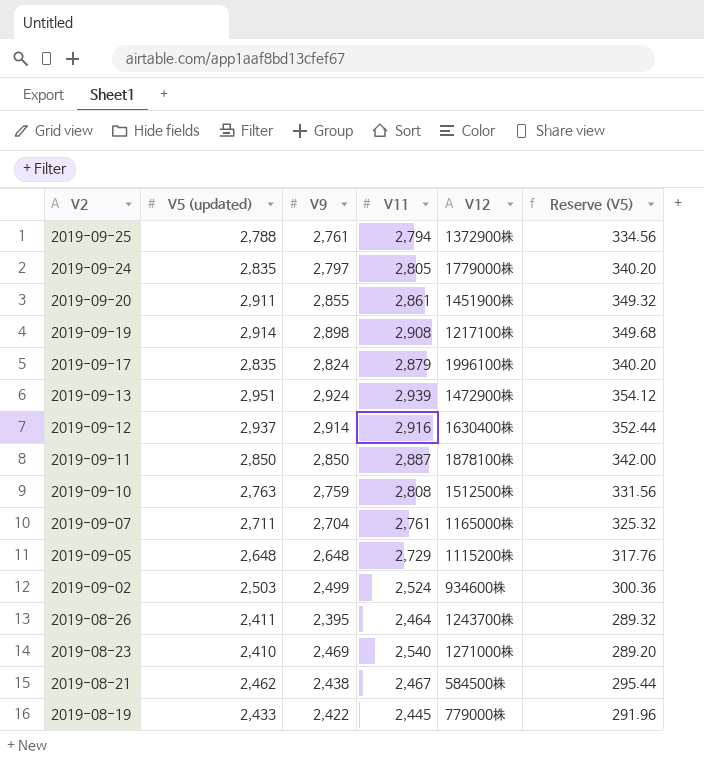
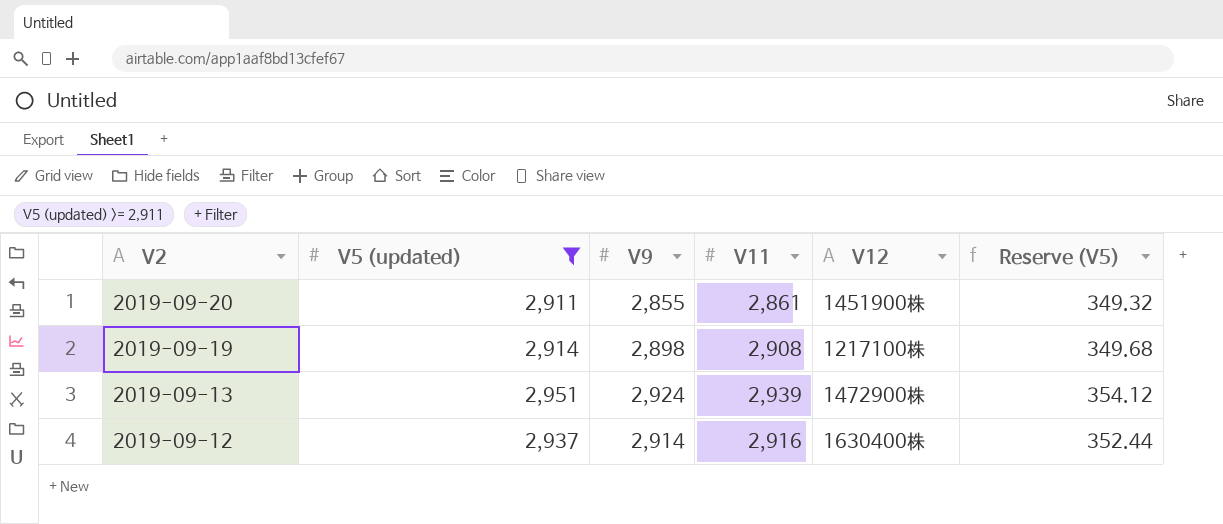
filter: none -> V5 (updated) >= 2,911

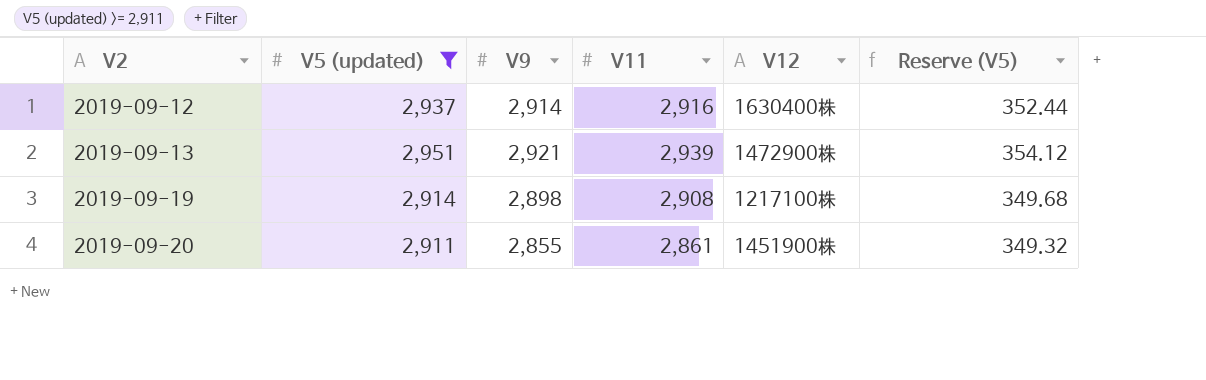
row order: V2 descending -> V2 ascending
2019-09-13 | V9: 2,924 -> 2,921

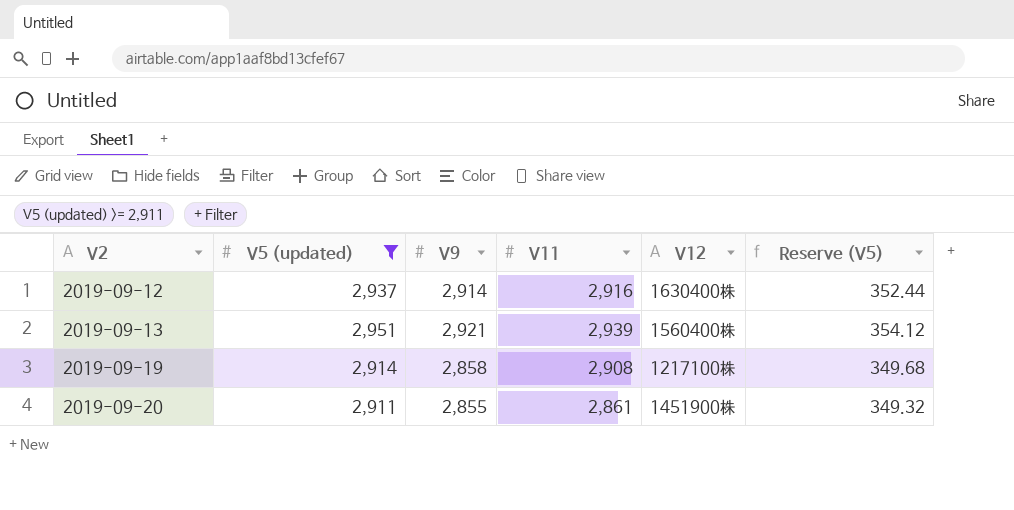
2019-09-13 | V12: 1472900株 -> 1560400株
2019-09-19 | V9: 2,898 -> 2,858

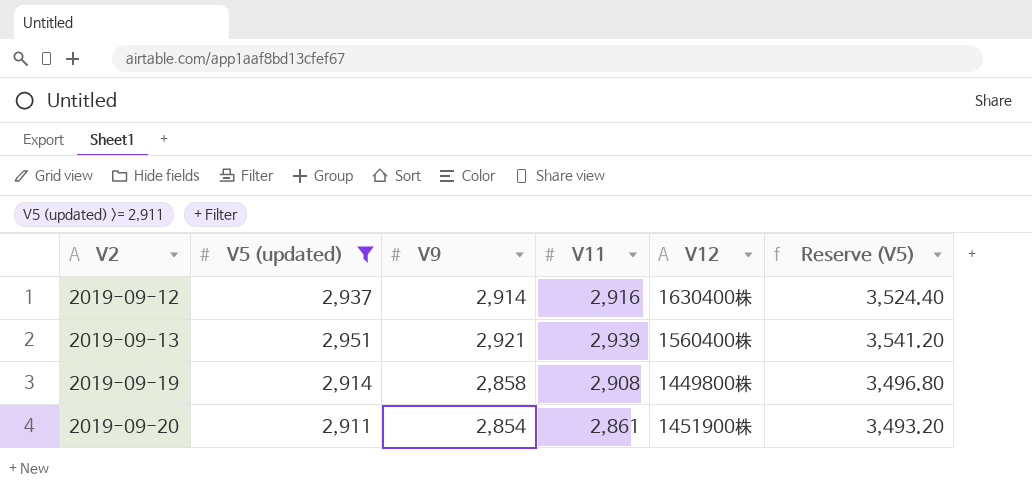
column Reserve (V5) | formula: [V5 (updated)] * 0.12 -> [V5 (updated)] * 1.2
2019-09-19 | V12: 1217100株 -> 1449800株
2019-09-20 | V9: 2,855 -> 2,854

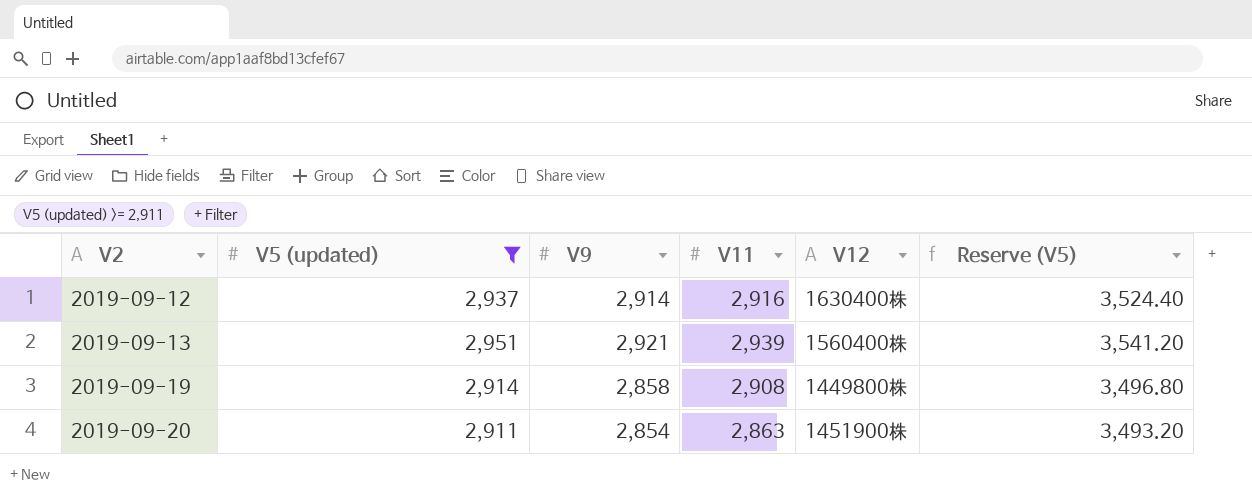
2019-09-20 | V11: 2,861 -> 2,863

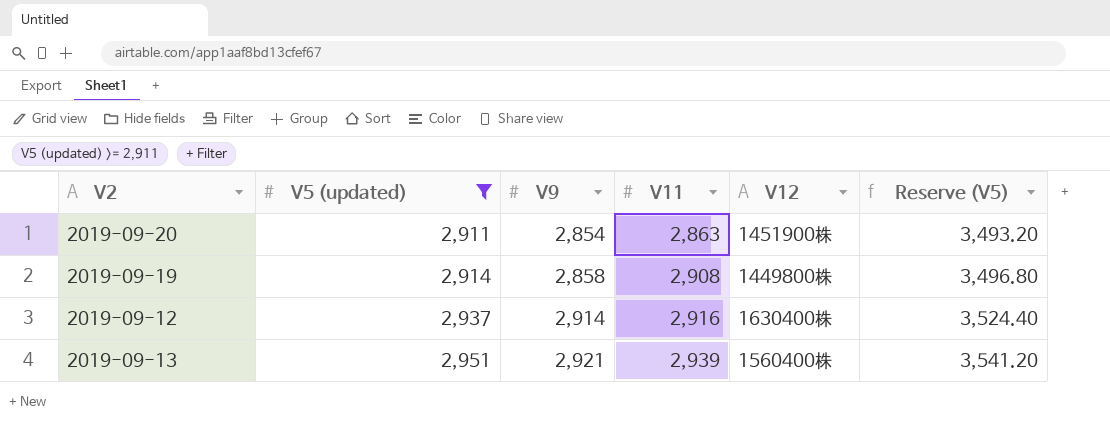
row order: V2 ascending -> V5 (updated) ascending

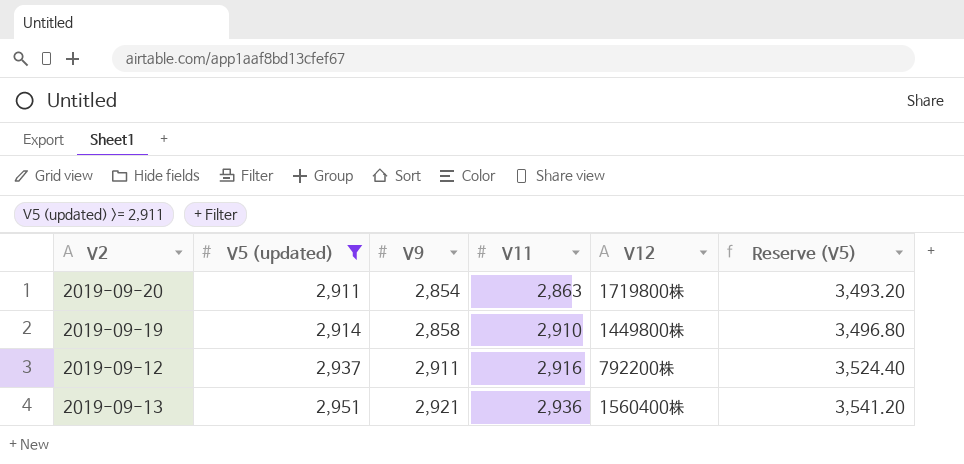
2019-09-20 | V12: 1451900株 -> 1719800株
2019-09-19 | V11: 2,908 -> 2,910
2019-09-12 | V9: 2,914 -> 2,911
2019-09-12 | V12: 1630400株 -> 792200株
2019-09-13 | V11: 2,939 -> 2,936

